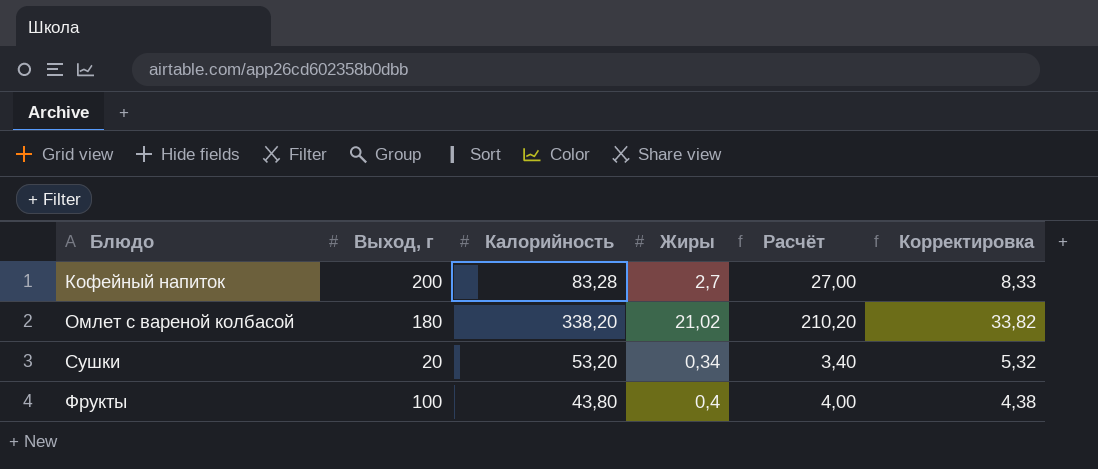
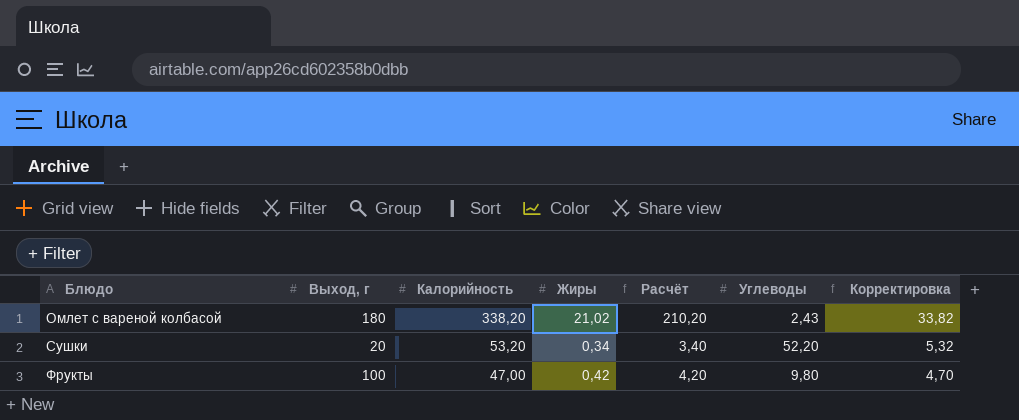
column Углеводы | position: none -> 6
row Кофейный напиток: 200 | 83,28 | 2,7 | 27,00 | 8,33 -> none
Фрукты | Калорийность: 43,80 -> 47,00
Фрукты | Жиры: 0,4 -> 0,42
Фрукты | Расчёт: 4,00 -> 4,20
Фрукты | Корректировка: 4,38 -> 4,70

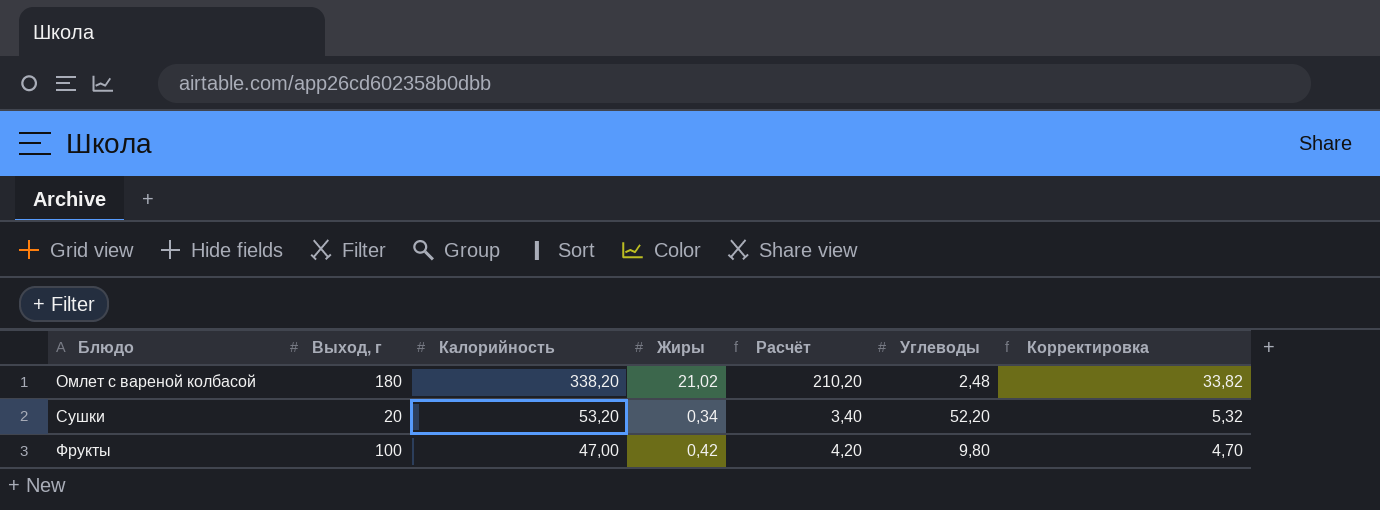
Омлет с вареной колбасой | Углеводы: 2,43 -> 2,48

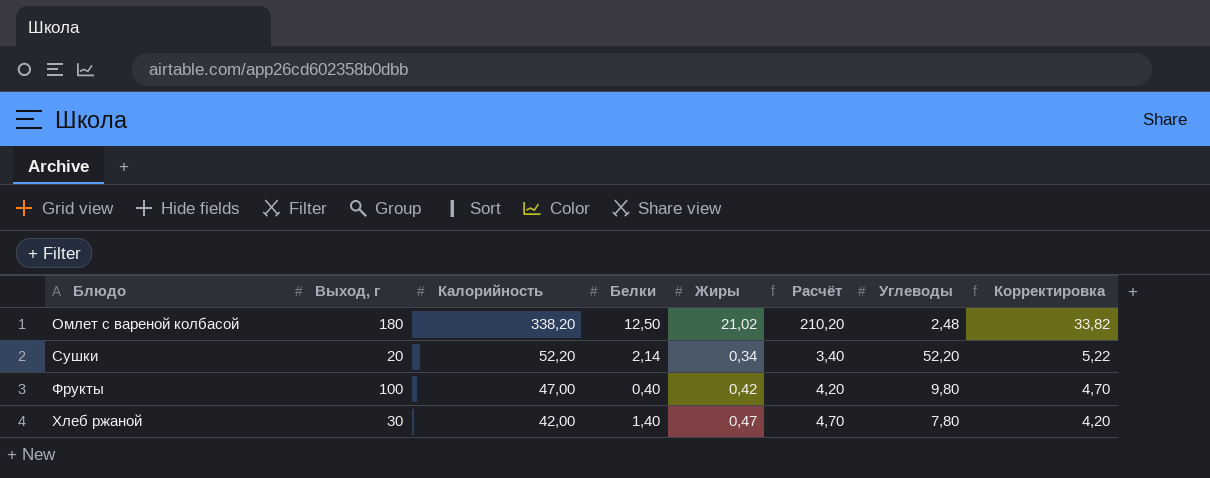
column Белки | position: none -> 4
Сушки | Калорийность: 53,20 -> 52,20
Сушки | Корректировка: 5,32 -> 5,22
row Хлеб ржаной: none -> 30 | 42,00 | 1,40 | 0,47 | 4,70 | 7,80 | 4,20

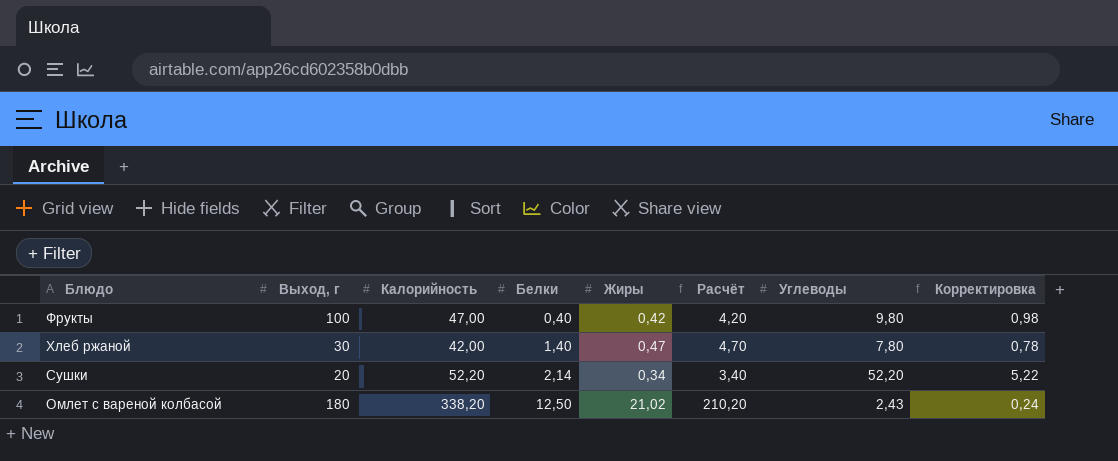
row order: Блюдо ascending -> Белки ascending
column Корректировка | formula: [Калорийность] * 0,1 -> [Углеводы] * 0,1
Омлет с вареной колбасой | Углеводы: 2,48 -> 2,43

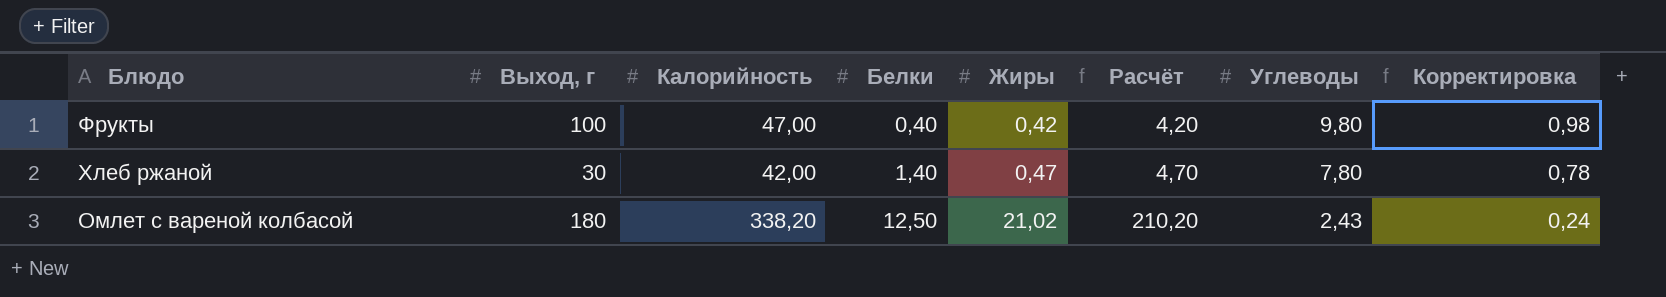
row Сушки: 20 | 52,20 | 2,14 | 0,34 | 3,40 | 52,20 | 5,22 -> none

